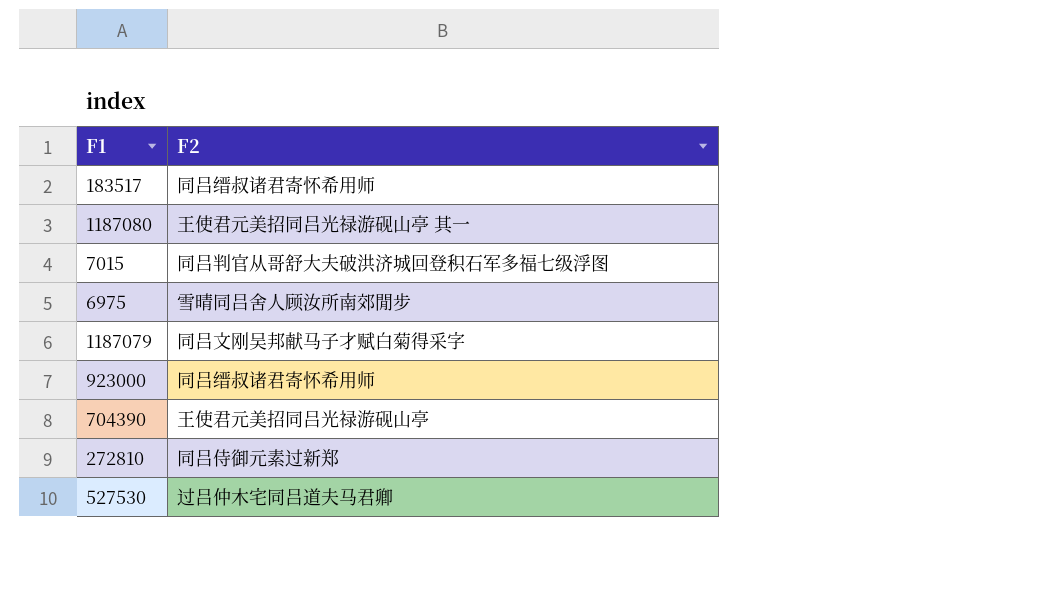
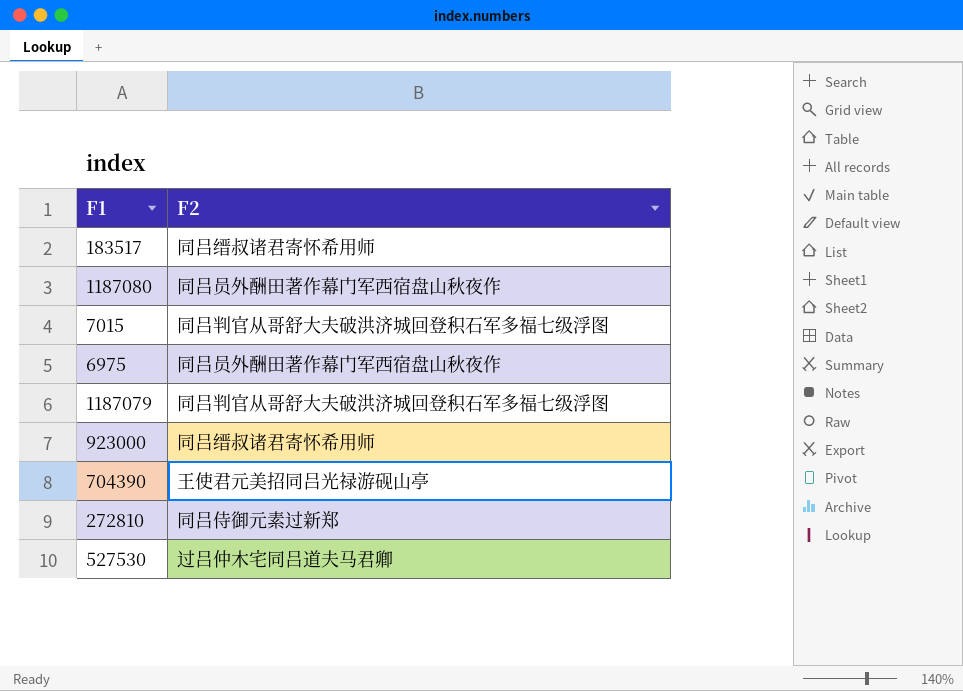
1187080 | F2: 王使君元美招同吕光禄游砚山亭 其一 -> 同吕员外酬田著作幕门军西宿盘山秋夜作
6975 | F2: 雪晴同吕舍人顾汝所南郊閒步 -> 同吕员外酬田著作幕门军西宿盘山秋夜作
1187079 | F2: 同吕文刚吴邦献马子才赋白菊得采字 -> 同吕判官从哥舒大夫破洪济城回登积石军多福七级浮图

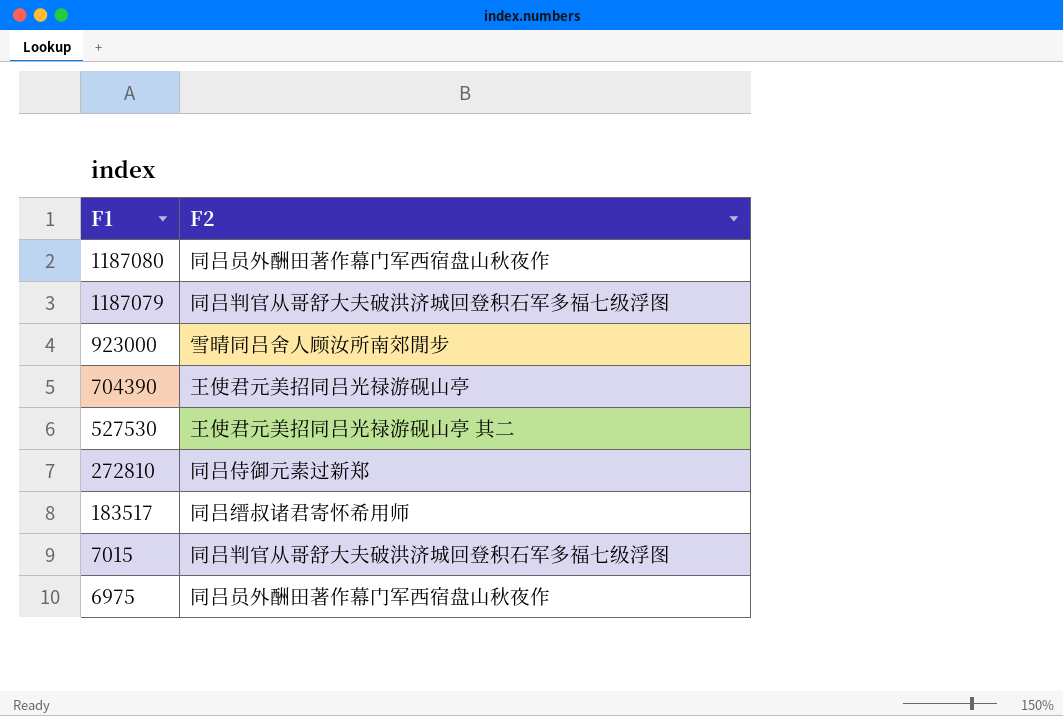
row order: none -> F1 descending
923000 | F2: 同吕缙叔诸君寄怀希用师 -> 雪晴同吕舍人顾汝所南郊閒步
527530 | F2: 过吕仲木宅同吕道夫马君卿 -> 王使君元美招同吕光禄游砚山亭 其二

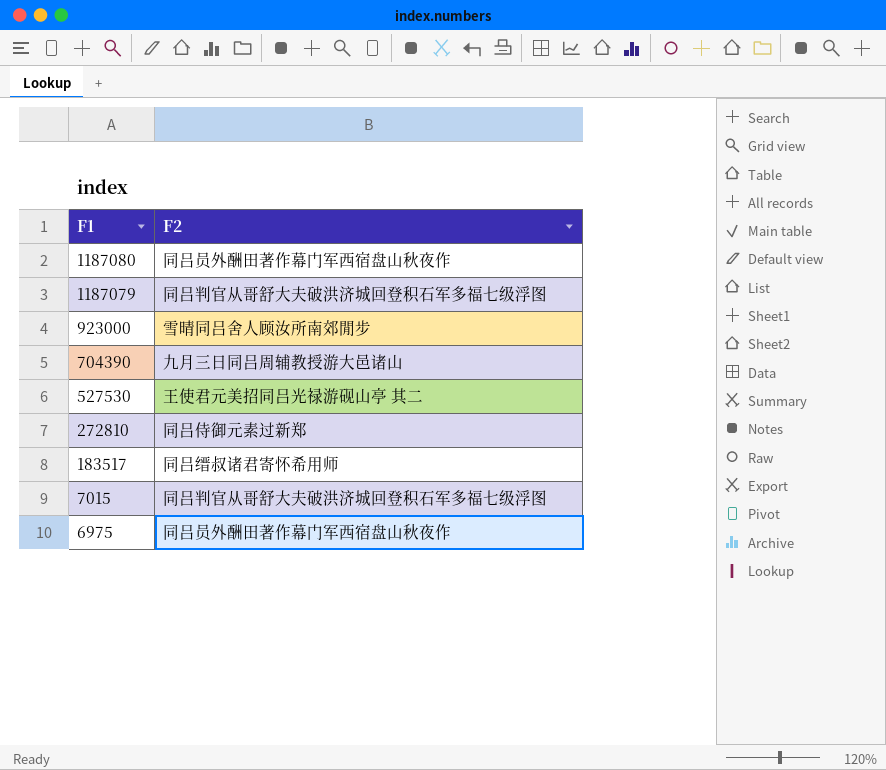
704390 | F2: 王使君元美招同吕光禄游砚山亭 -> 九月三日同吕周辅教授游大邑诸山

